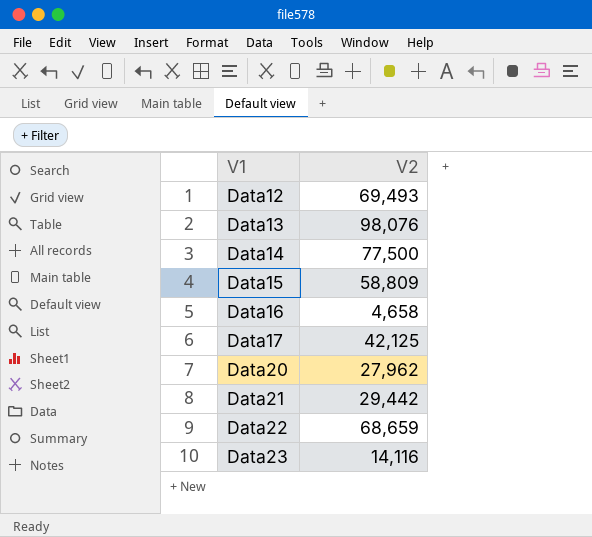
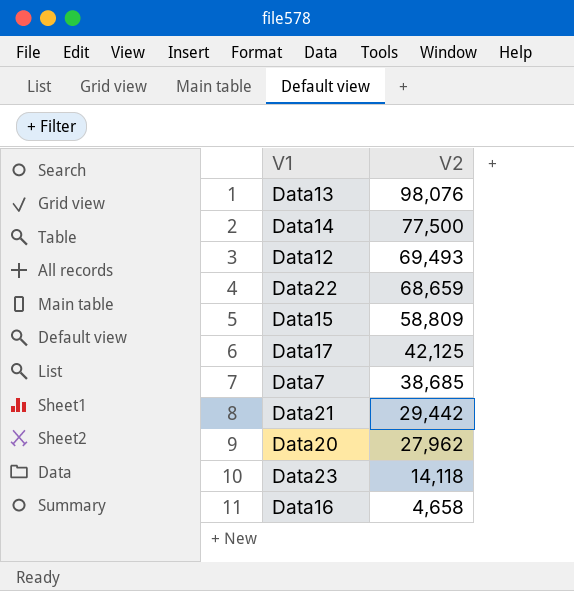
row order: V1 ascending -> V2 descending
row Data7: none -> 38,685
Data23 | V2: 14,116 -> 14,118

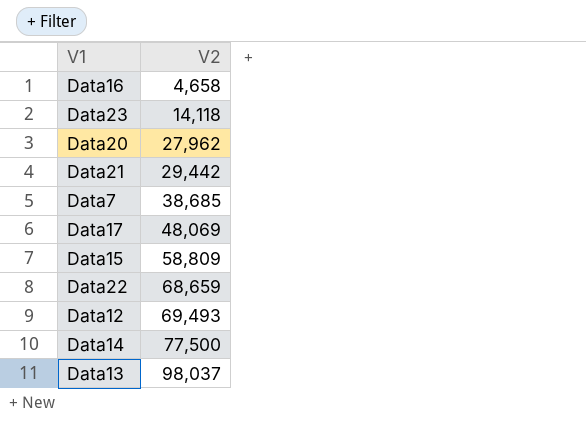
row order: V2 descending -> V2 ascending
Data17 | V2: 42,125 -> 48,069
Data13 | V2: 98,076 -> 98,037

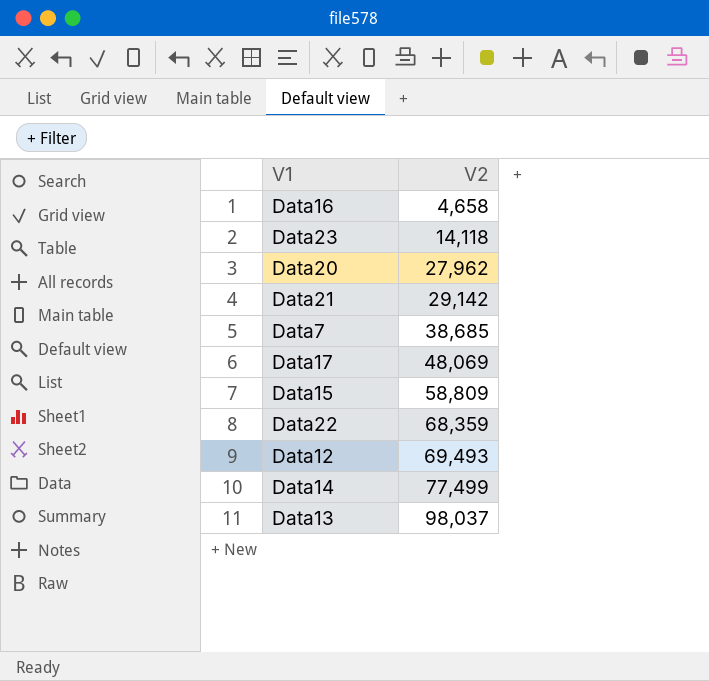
Data21 | V2: 29,442 -> 29,142
Data22 | V2: 68,659 -> 68,359
Data14 | V2: 77,500 -> 77,499

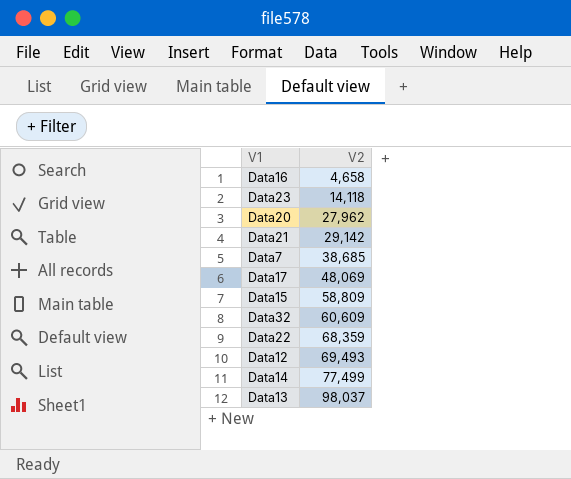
row Data32: none -> 60,609

